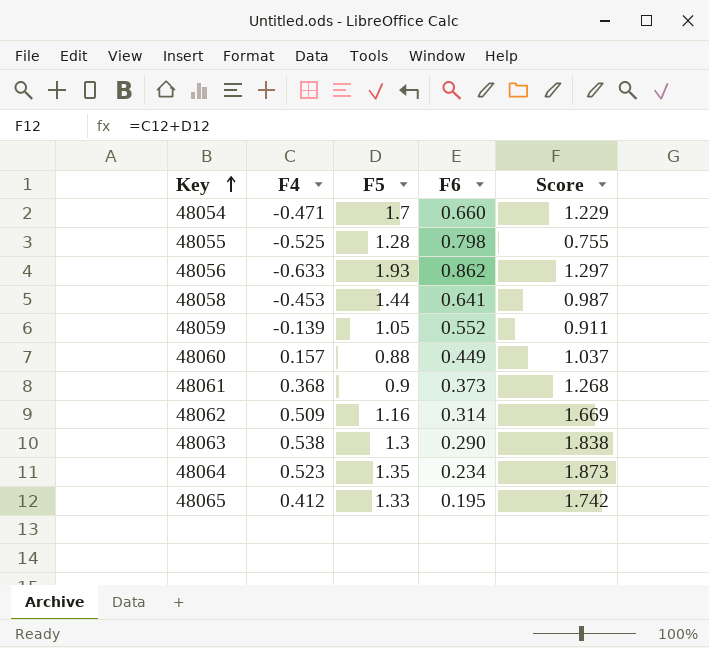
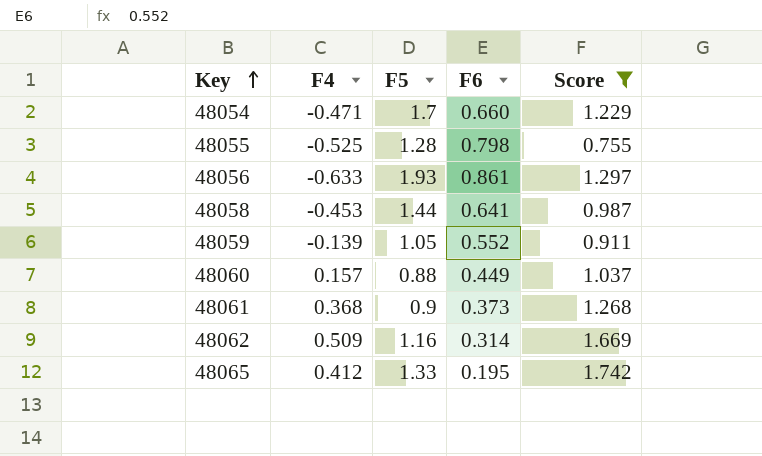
filter: none -> Score <= 1.742
48056 | F6: 0.862 -> 0.861

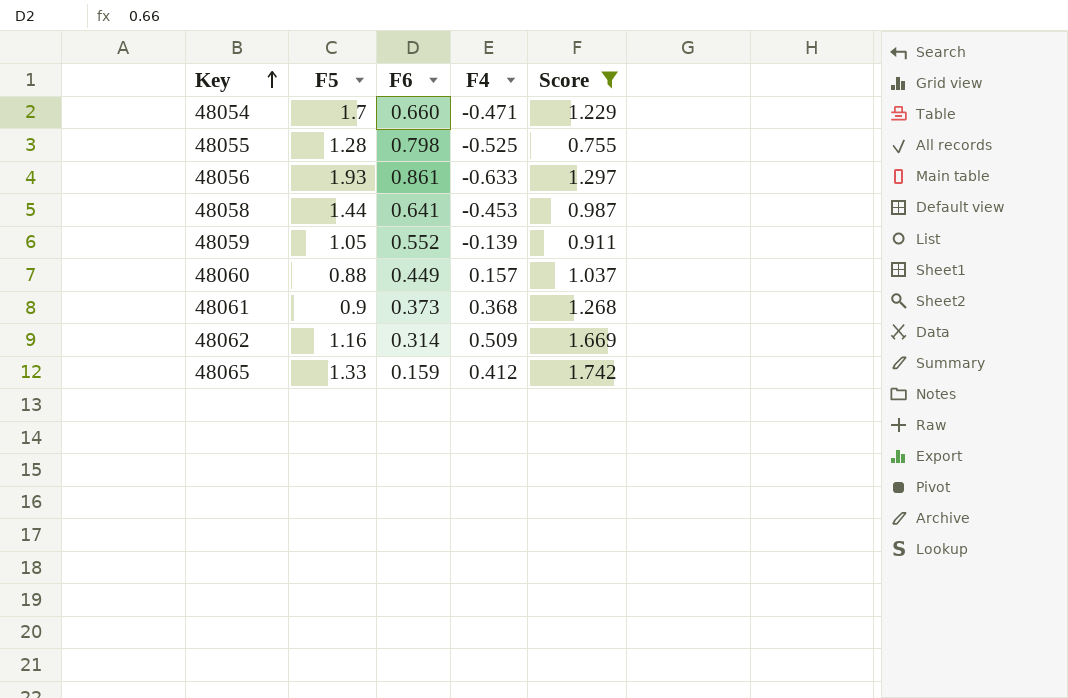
column F4 | position: 2 -> 4
48065 | F6: 0.195 -> 0.159

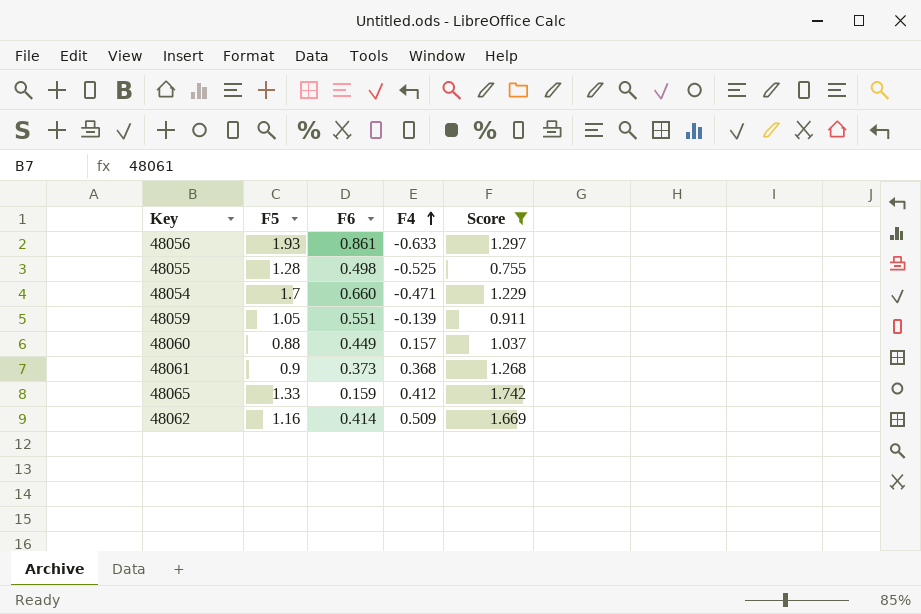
row order: Key ascending -> F4 ascending
row 48058: 1.44 | 0.641 | -0.453 | 0.987 -> none
48055 | F6: 0.798 -> 0.498
48059 | F6: 0.552 -> 0.551
48062 | F6: 0.314 -> 0.414

